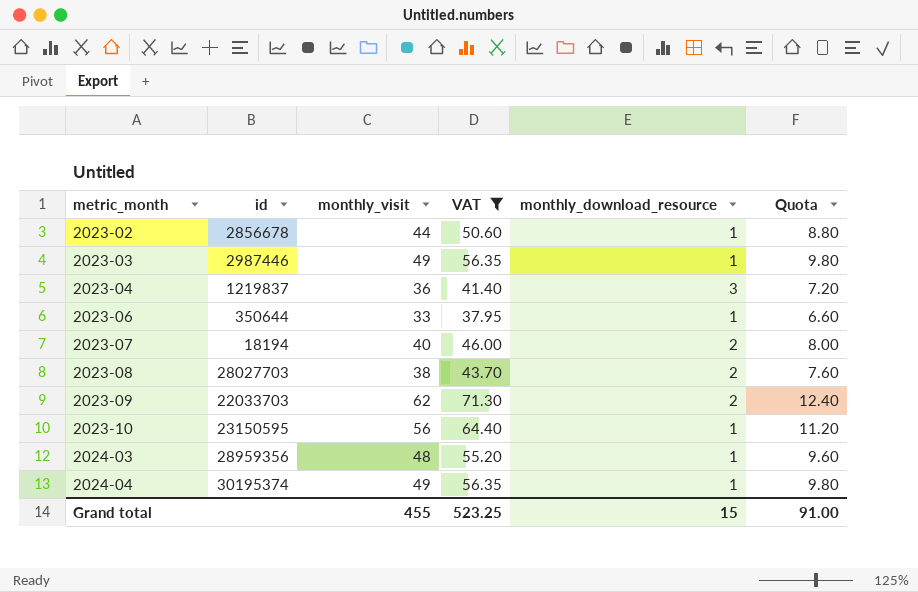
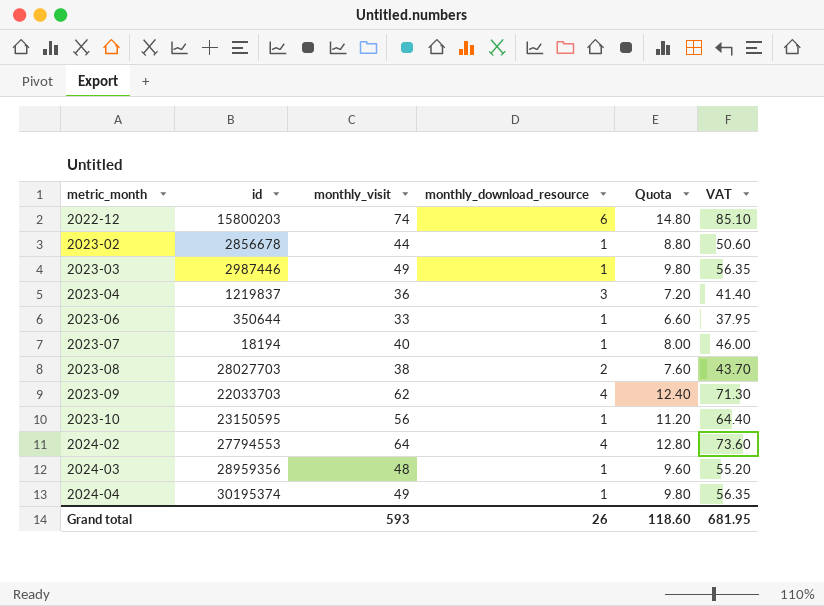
filter: VAT <= 71.30 -> none
column VAT | position: 4 -> 6
2023-07 | monthly_download_resource: 2 -> 1
2023-09 | monthly_download_resource: 2 -> 4
Grand total | monthly_visit: 455 -> 593
Grand total | monthly_download_resource: 15 -> 26
Grand total | Quota: 91.00 -> 118.60
Grand total | VAT: 523.25 -> 681.95

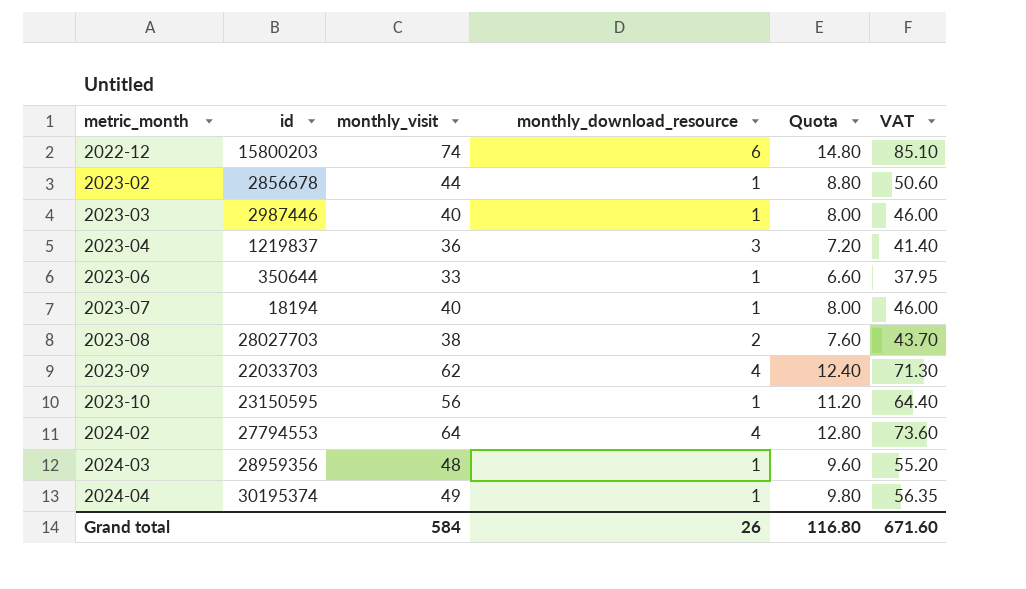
2023-03 | monthly_visit: 49 -> 40
2023-03 | Quota: 9.80 -> 8.00
2023-03 | VAT: 56.35 -> 46.00
Grand total | monthly_visit: 593 -> 584
Grand total | Quota: 118.60 -> 116.80
Grand total | VAT: 681.95 -> 671.60

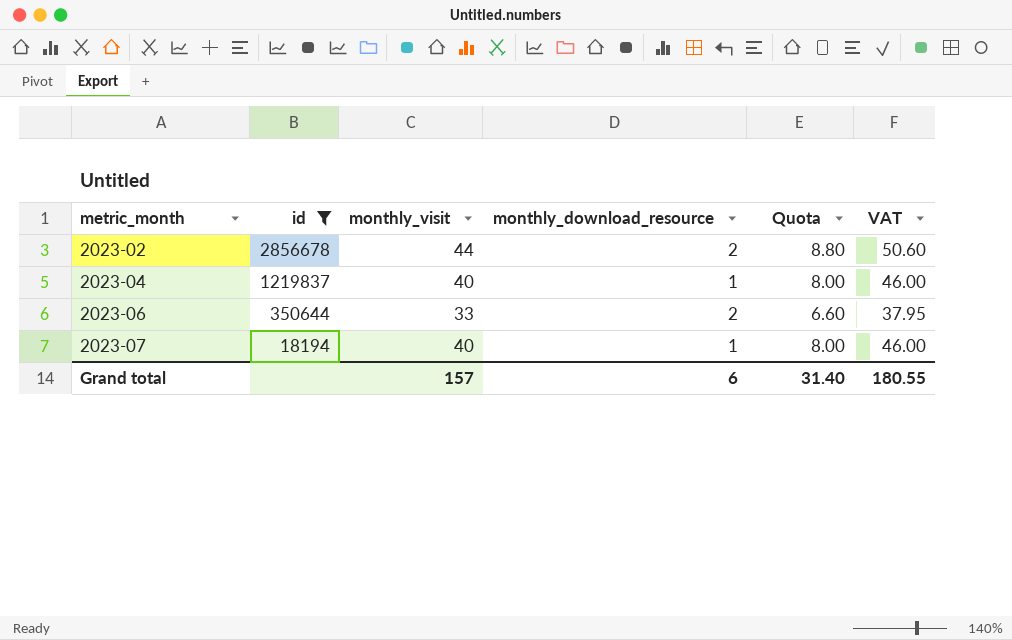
filter: none -> id <= 2856678
2023-02 | monthly_download_resource: 1 -> 2
2023-04 | monthly_visit: 36 -> 40
2023-04 | monthly_download_resource: 3 -> 1
2023-04 | Quota: 7.20 -> 8.00
2023-04 | VAT: 41.40 -> 46.00
2023-06 | monthly_download_resource: 1 -> 2
Grand total | monthly_visit: 584 -> 157
Grand total | monthly_download_resource: 26 -> 6
Grand total | Quota: 116.80 -> 31.40
Grand total | VAT: 671.60 -> 180.55

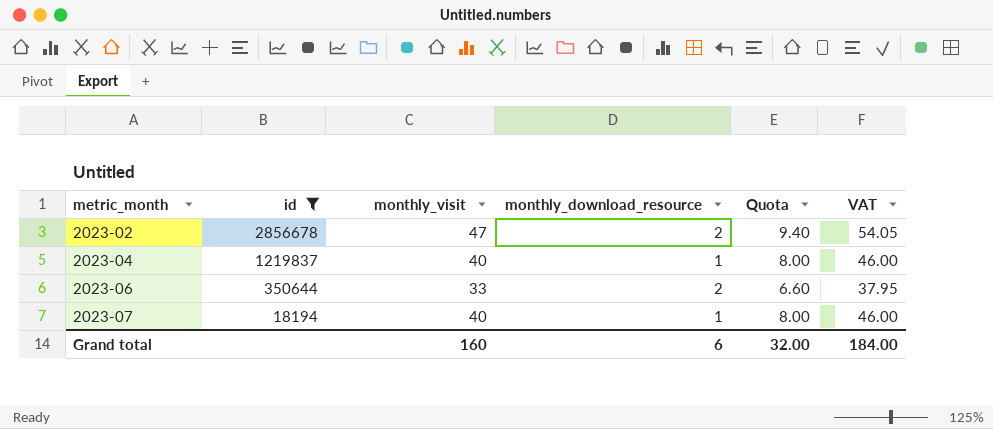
2023-02 | monthly_visit: 44 -> 47
2023-02 | Quota: 8.80 -> 9.40
2023-02 | VAT: 50.60 -> 54.05
Grand total | monthly_visit: 157 -> 160
Grand total | Quota: 31.40 -> 32.00
Grand total | VAT: 180.55 -> 184.00

